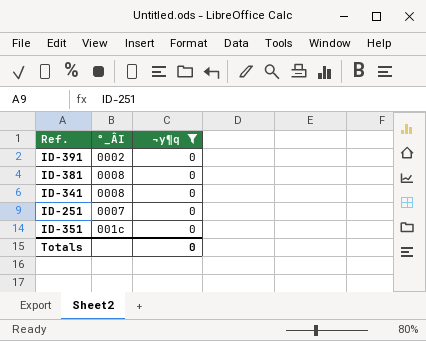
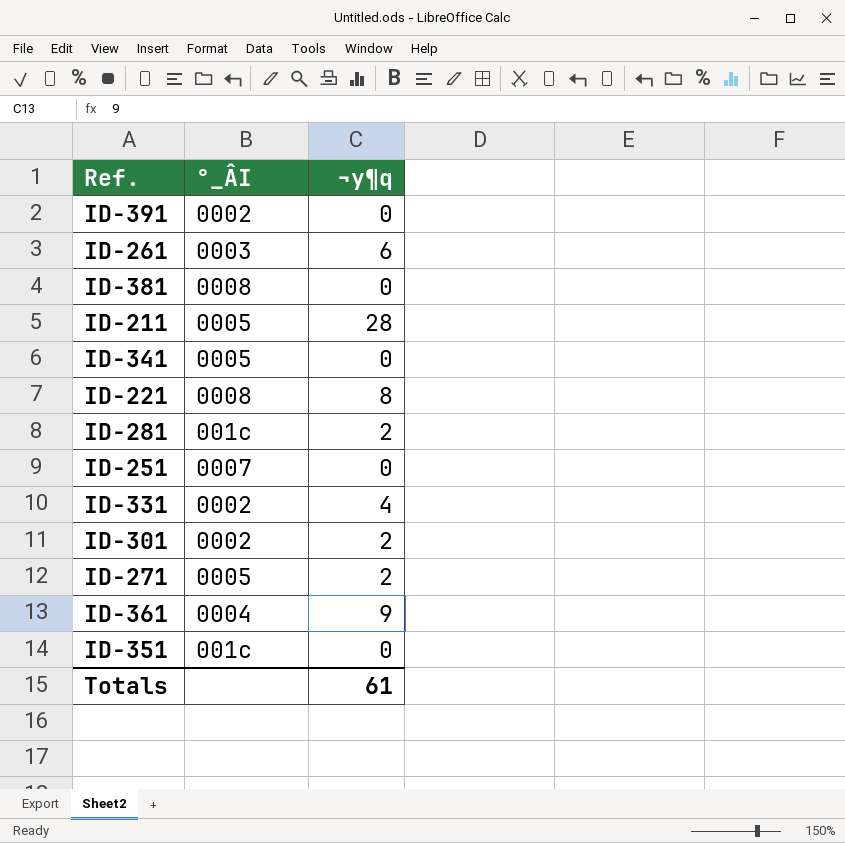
filter: ¬y¶q = 0 -> none
ID-341 | °_ÂI: 0008 -> 0005
Totals | ¬y¶q: 0 -> 61

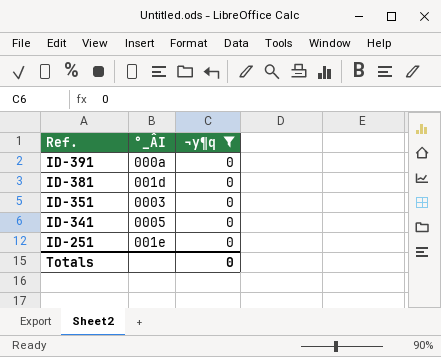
filter: none -> ¬y¶q = 0
row order: none -> Ref. descending
ID-391 | °_ÂI: 0002 -> 000a
ID-381 | °_ÂI: 0008 -> 001d
ID-351 | °_ÂI: 001c -> 0003
ID-251 | °_ÂI: 0007 -> 001e
Totals | ¬y¶q: 61 -> 0

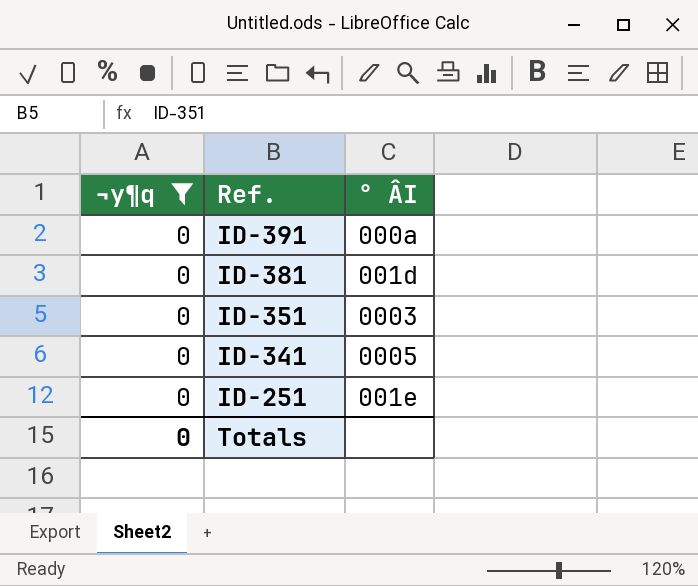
column ¬y¶q | position: 3 -> 1
column name: °_ÂI -> ° ÂI

